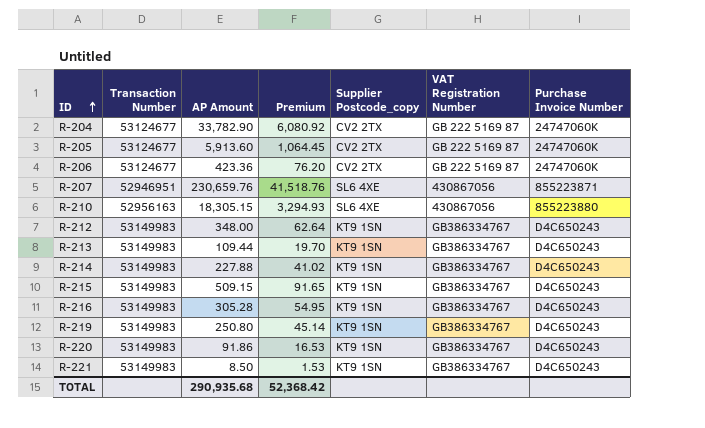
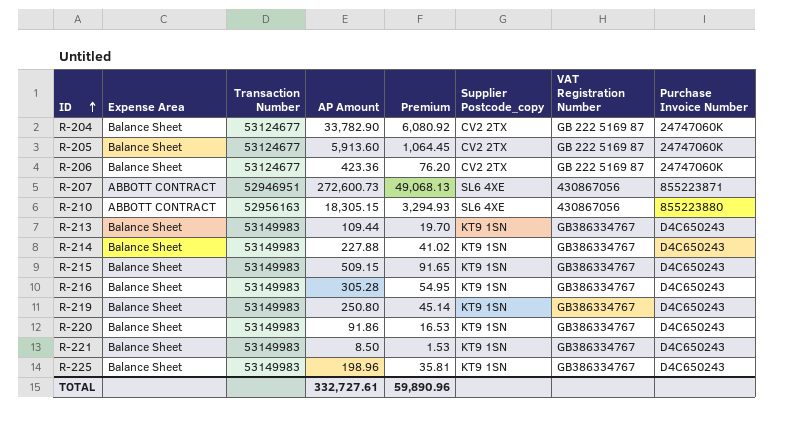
column Expense Area | position: none -> 2
row R-212: 53149983 | 348.00 | 62.64 | KT9 1SN | GB386334767 | D4C650243 -> none
R-207 | AP Amount: 230,659.76 -> 272,600.73
R-207 | Premium: 41,518.76 -> 49,068.13
row R-225: none -> Balance Sheet | 53149983 | 198.96 | 35.81 | KT9 1SN | GB386334767 | D4C650243
TOTAL | AP Amount: 290,935.68 -> 332,727.61
TOTAL | Premium: 52,368.42 -> 59,890.96

